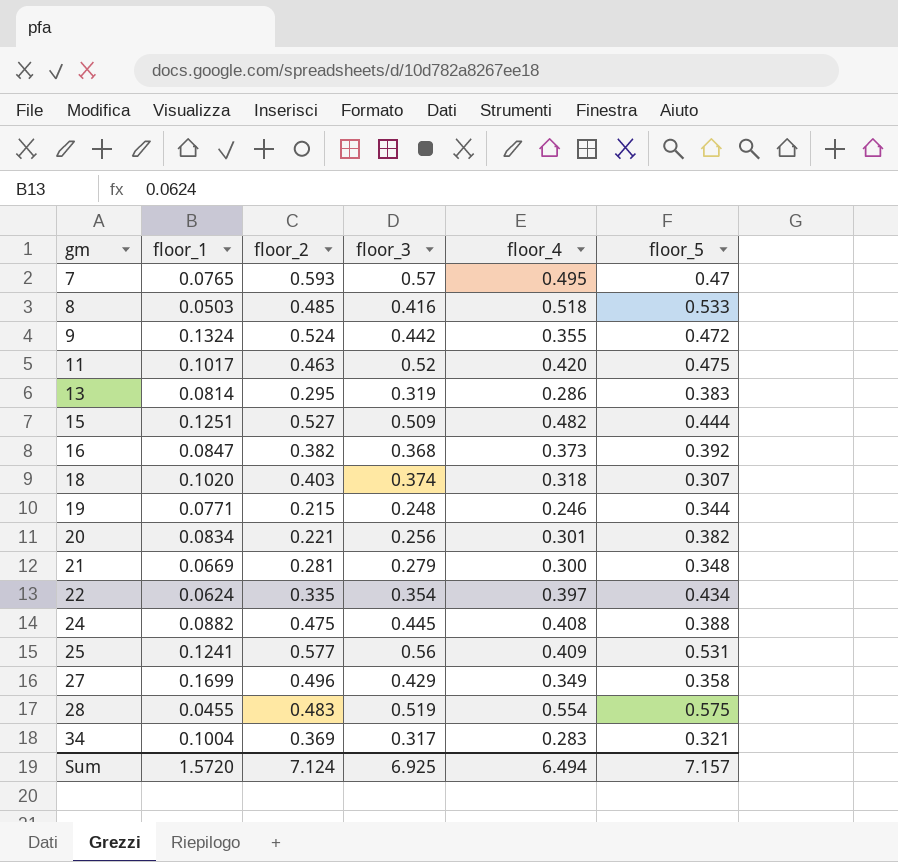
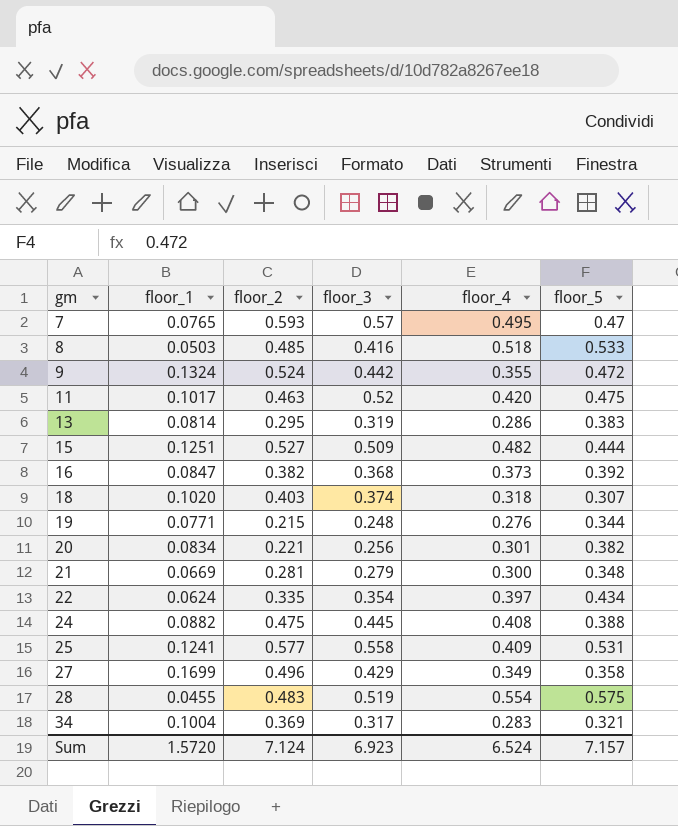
19 | floor_4: 0.246 -> 0.276
25 | floor_3: 0.56 -> 0.558
Sum | floor_3: 6.925 -> 6.923
Sum | floor_4: 6.494 -> 6.524

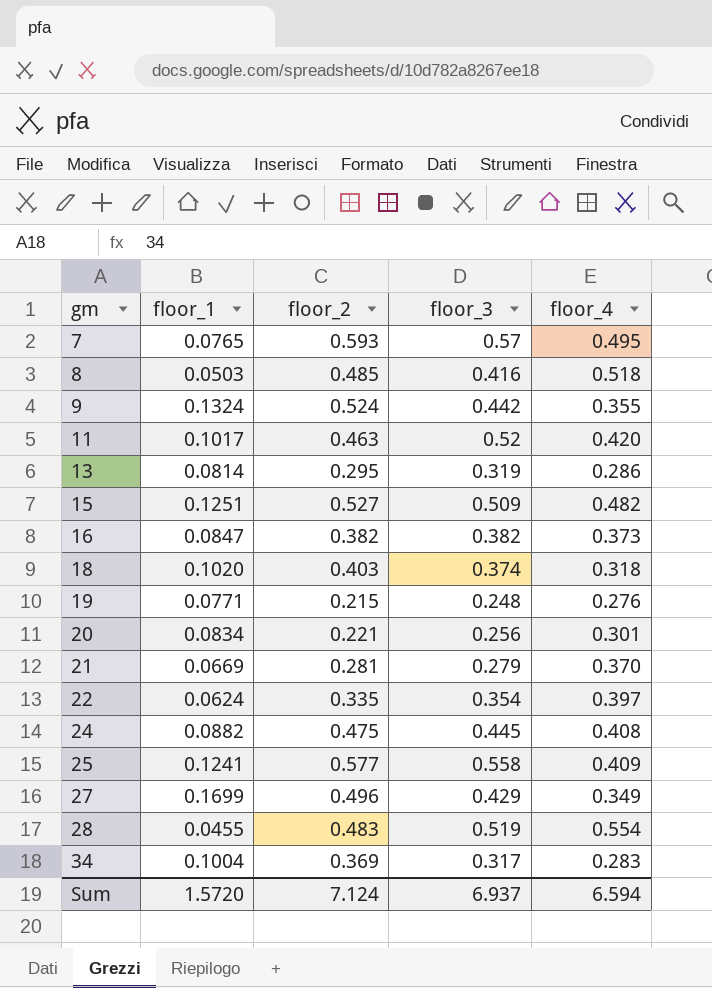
column floor_5 | position: 6 -> none
16 | floor_3: 0.368 -> 0.382
21 | floor_4: 0.300 -> 0.370
Sum | floor_3: 6.923 -> 6.937
Sum | floor_4: 6.524 -> 6.594

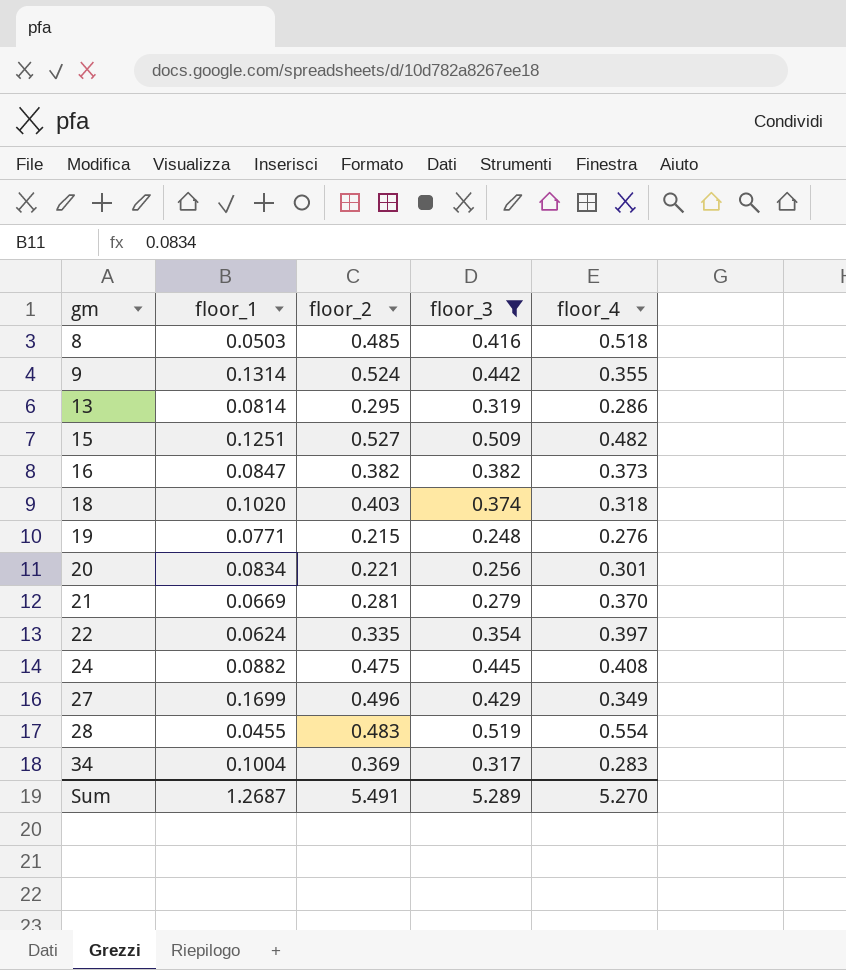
filter: none -> floor_3 <= 0.519
9 | floor_1: 0.1324 -> 0.1314
Sum | floor_1: 1.5720 -> 1.2687
Sum | floor_2: 7.124 -> 5.491
Sum | floor_3: 6.937 -> 5.289
Sum | floor_4: 6.594 -> 5.270

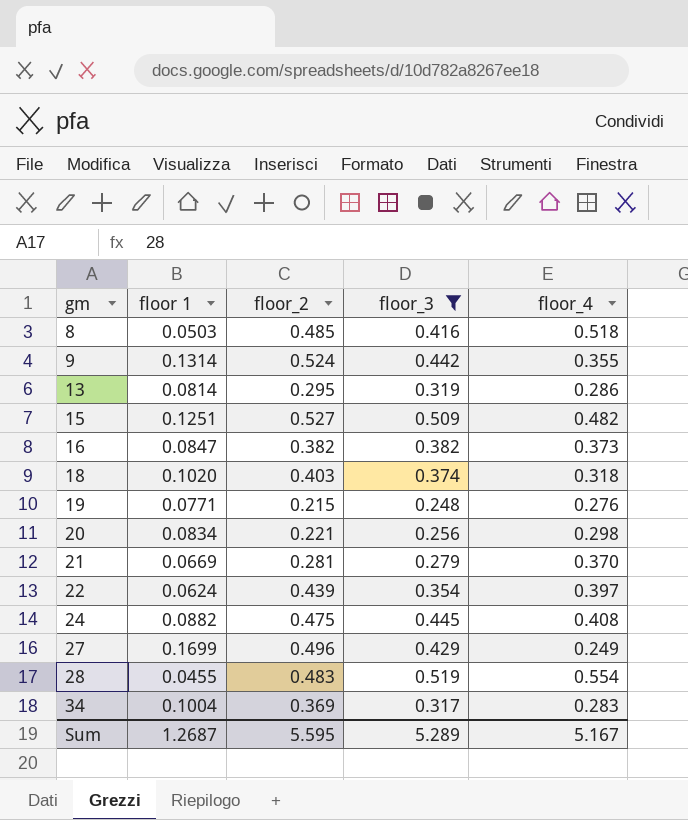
column name: floor_1 -> floor 1
20 | floor_4: 0.301 -> 0.298
22 | floor_2: 0.335 -> 0.439
27 | floor_4: 0.349 -> 0.249
Sum | floor_2: 5.491 -> 5.595
Sum | floor_4: 5.270 -> 5.167

